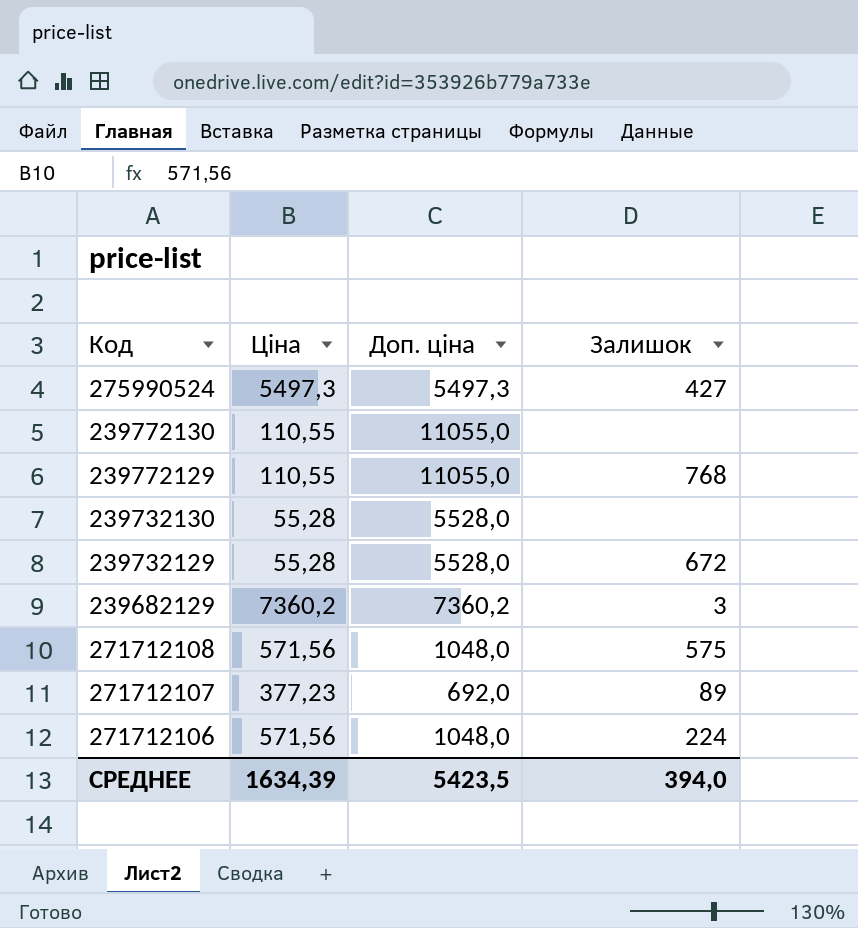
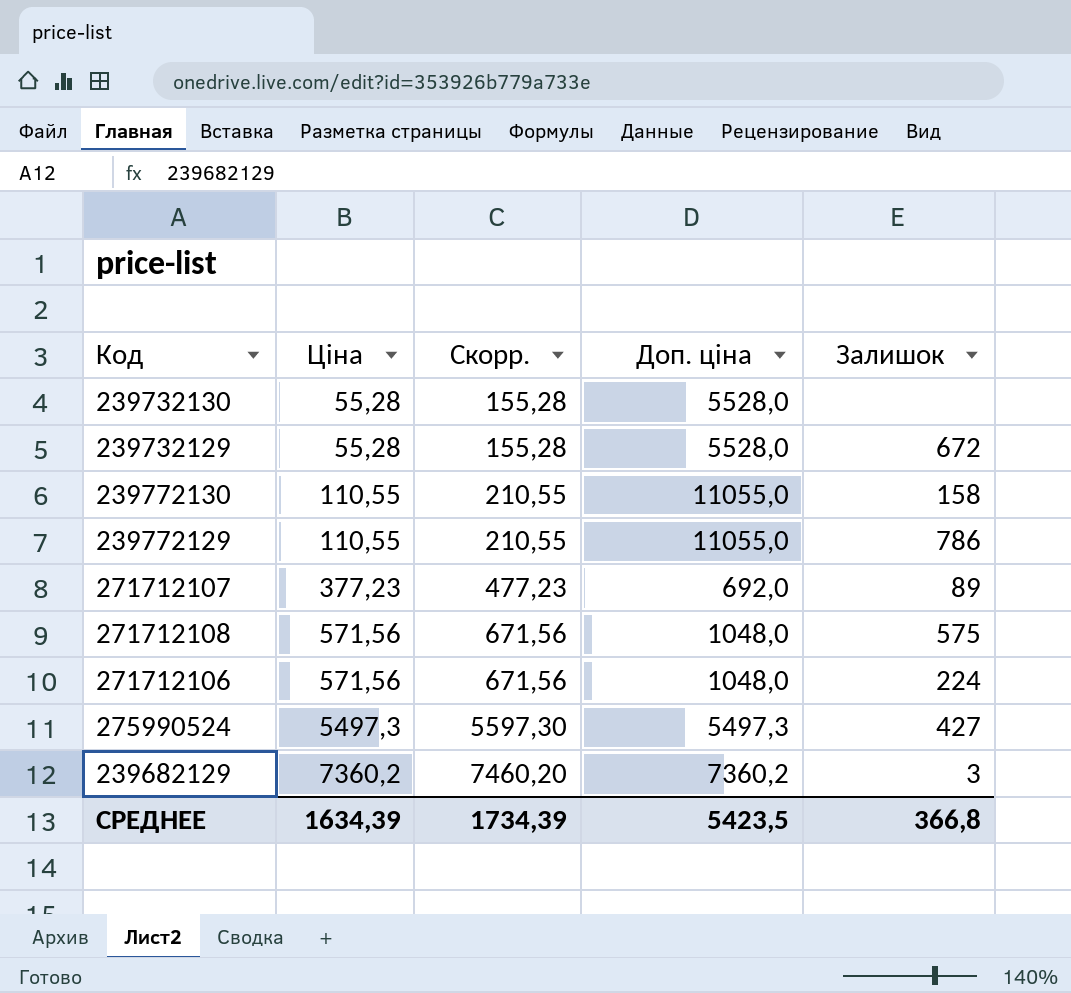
row order: none -> Ціна ascending
column Скорр. | formula: none -> [Ціна] + 100
239772130 | Залишок: none -> 158
239772129 | Залишок: 768 -> 786
СРЕДНЕЕ | Залишок: 394,0 -> 366,8

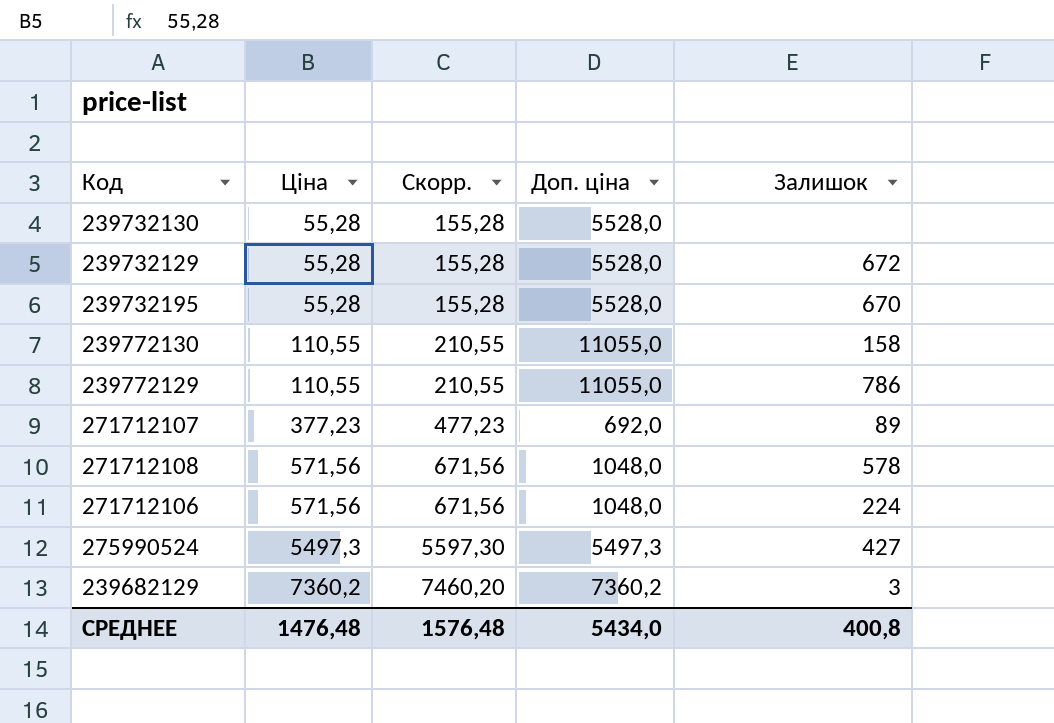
row 239732195: none -> 55,28 | 155,28 | 5528,0 | 670
271712108 | Залишок: 575 -> 578
СРЕДНЕЕ | Ціна: 1634,39 -> 1476,48
СРЕДНЕЕ | Скорр.: 1734,39 -> 1576,48
СРЕДНЕЕ | Доп. ціна: 5423,5 -> 5434,0
СРЕДНЕЕ | Залишок: 366,8 -> 400,8

